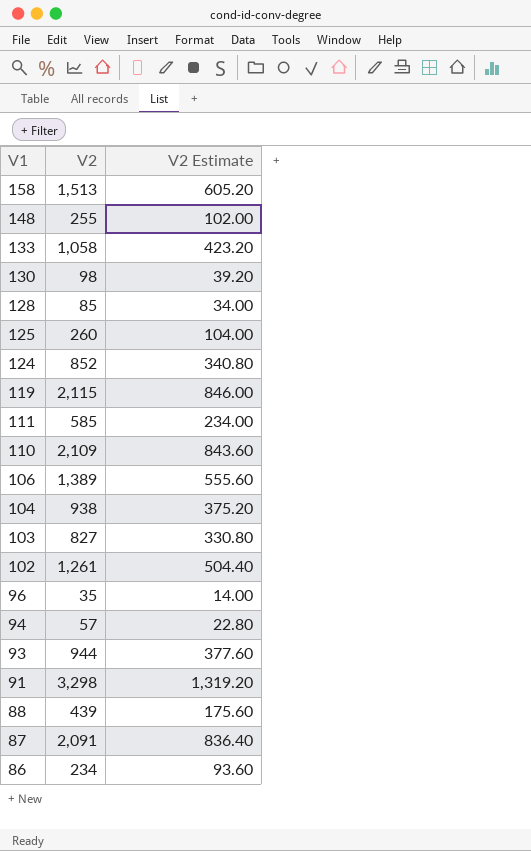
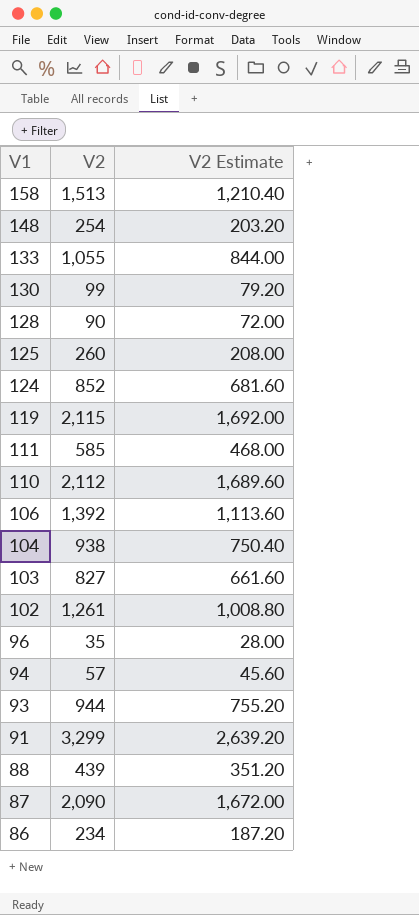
column V2 Estimate | formula: [V2] * 0.4 -> [V2] * 0.8
148 | V2: 255 -> 254
133 | V2: 1,058 -> 1,055
130 | V2: 98 -> 99
128 | V2: 85 -> 90
110 | V2: 2,109 -> 2,112
106 | V2: 1,389 -> 1,392
91 | V2: 3,298 -> 3,299
87 | V2: 2,091 -> 2,090

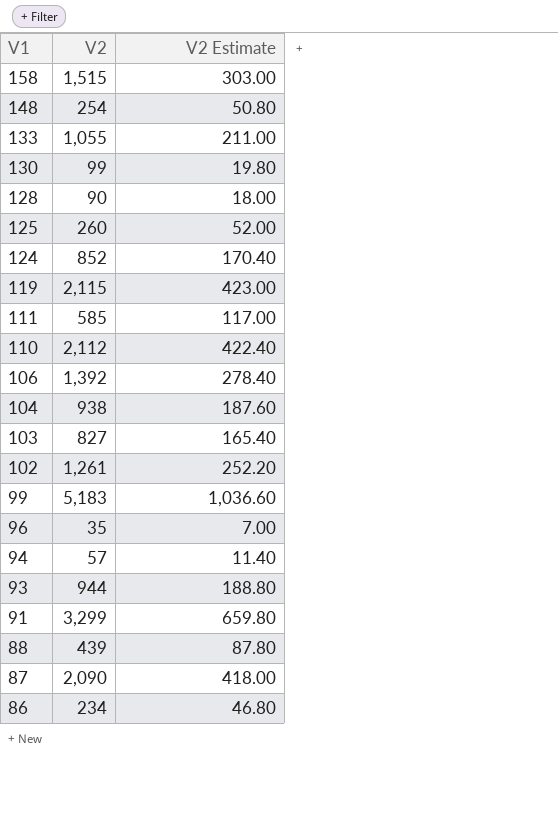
column V2 Estimate | formula: [V2] * 0.8 -> [V2] * 0.2
158 | V2: 1,513 -> 1,515
row 99: none -> 5,183 | 1,036.60

